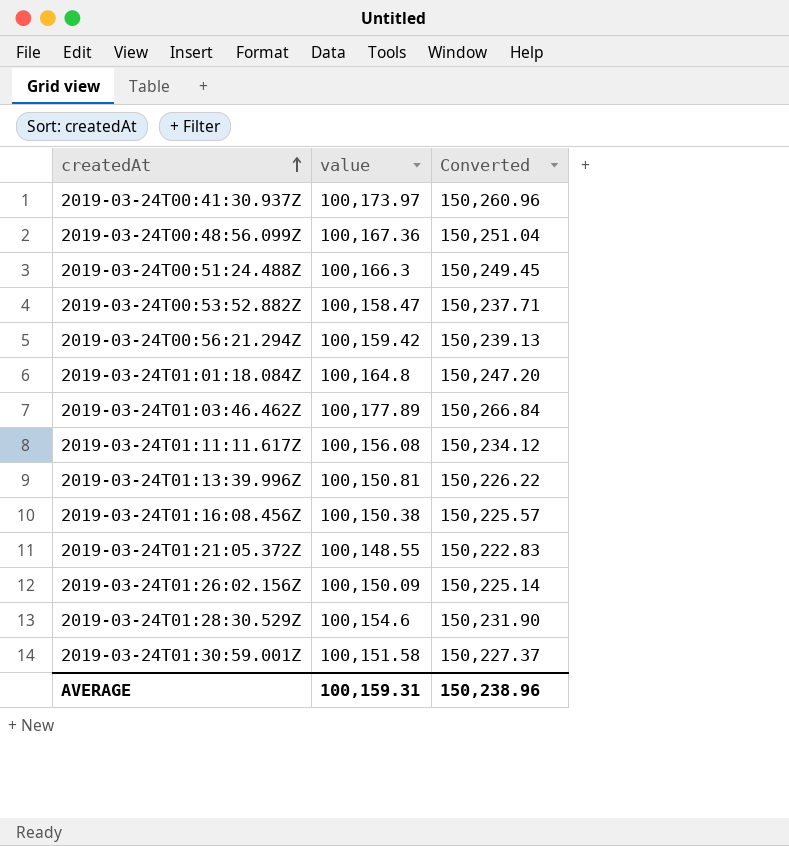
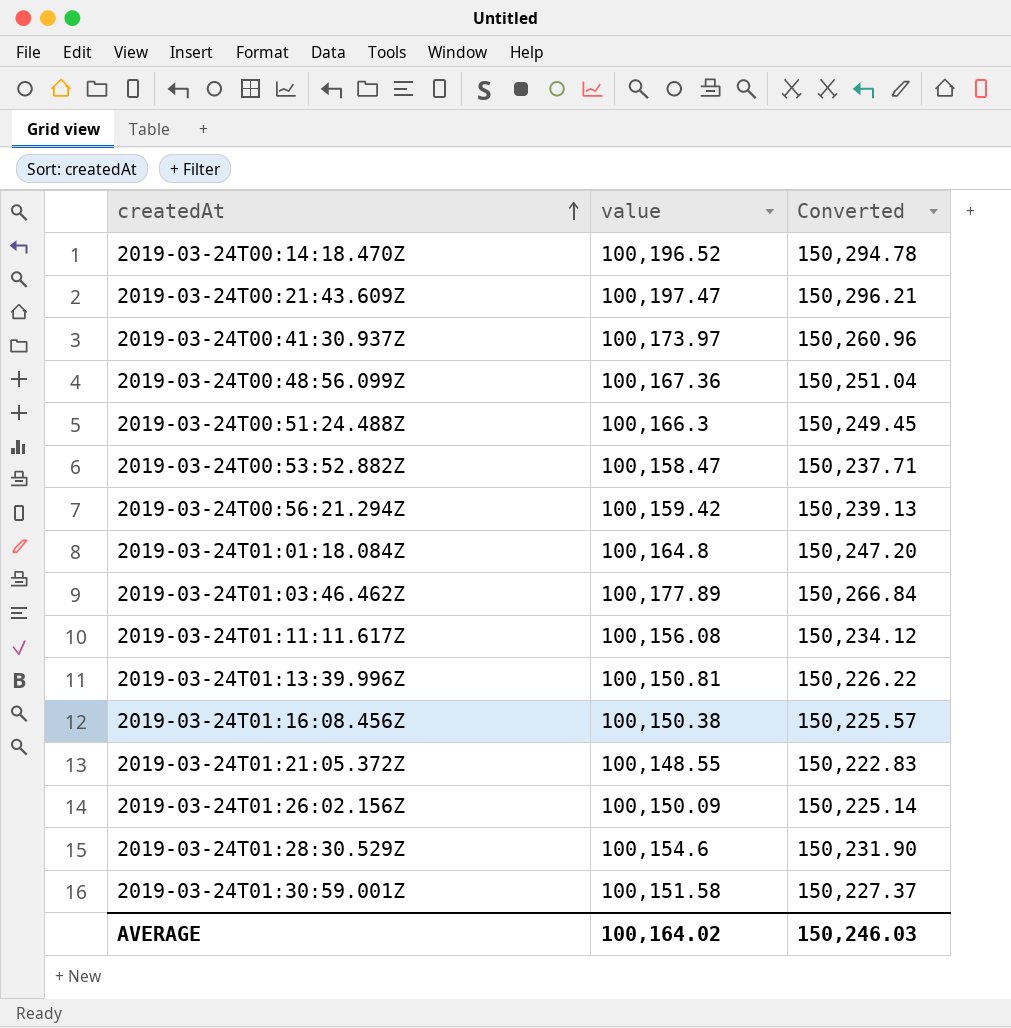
row 2019-03-24T00:14:18.470Z: none -> 100,196.52 | 150,294.78
row 2019-03-24T00:21:43.609Z: none -> 100,197.47 | 150,296.21
AVERAGE | value: 100,159.31 -> 100,164.02
AVERAGE | Converted: 150,238.96 -> 150,246.03

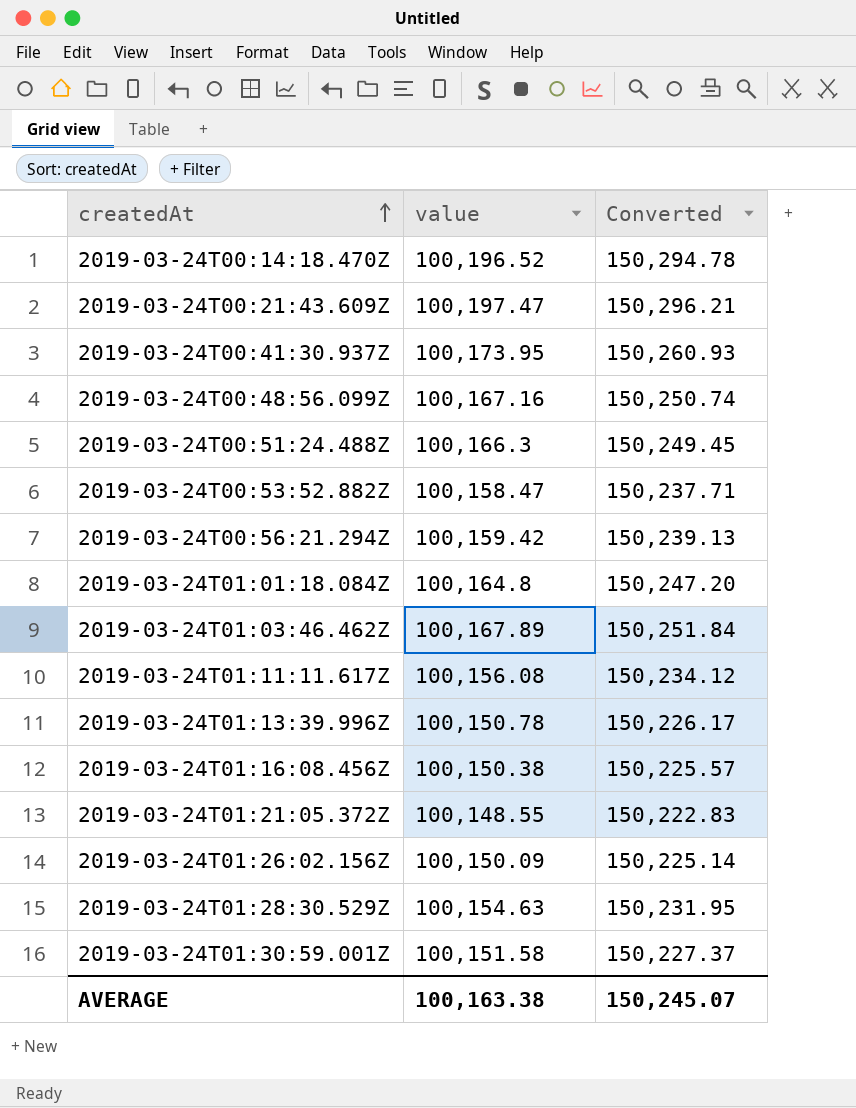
2019-03-24T00:41:30.937Z | value: 100,173.97 -> 100,173.95
2019-03-24T00:41:30.937Z | Converted: 150,260.96 -> 150,260.93
2019-03-24T00:48:56.099Z | value: 100,167.36 -> 100,167.16
2019-03-24T00:48:56.099Z | Converted: 150,251.04 -> 150,250.74
2019-03-24T01:03:46.462Z | value: 100,177.89 -> 100,167.89
2019-03-24T01:03:46.462Z | Converted: 150,266.84 -> 150,251.84
2019-03-24T01:13:39.996Z | value: 100,150.81 -> 100,150.78
2019-03-24T01:13:39.996Z | Converted: 150,226.22 -> 150,226.17
2019-03-24T01:28:30.529Z | value: 100,154.6 -> 100,154.63
2019-03-24T01:28:30.529Z | Converted: 150,231.90 -> 150,231.95
AVERAGE | value: 100,164.02 -> 100,163.38
AVERAGE | Converted: 150,246.03 -> 150,245.07

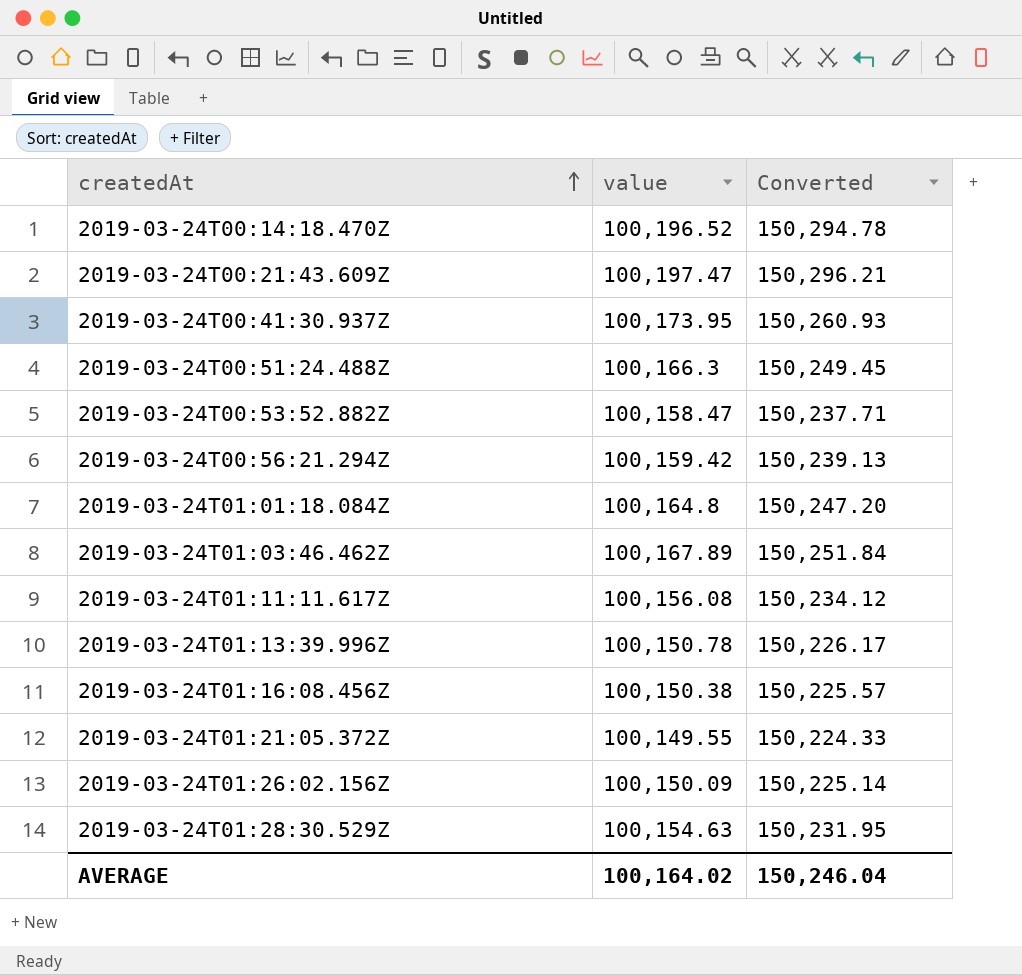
row 2019-03-24T00:48:56.099Z: 100,167.16 | 150,250.74 -> none
row 2019-03-24T01:30:59.001Z: 100,151.58 | 150,227.37 -> none
2019-03-24T01:21:05.372Z | value: 100,148.55 -> 100,149.55
2019-03-24T01:21:05.372Z | Converted: 150,222.83 -> 150,224.33
AVERAGE | value: 100,163.38 -> 100,164.02
AVERAGE | Converted: 150,245.07 -> 150,246.04

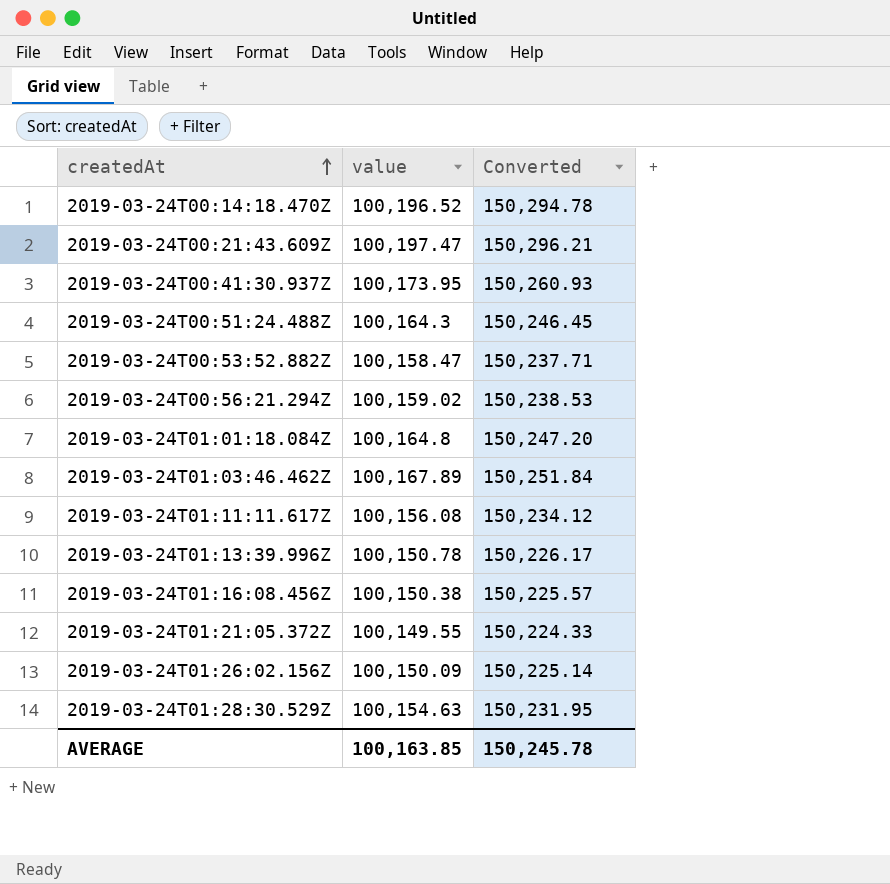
2019-03-24T00:51:24.488Z | value: 100,166.3 -> 100,164.3
2019-03-24T00:51:24.488Z | Converted: 150,249.45 -> 150,246.45
2019-03-24T00:56:21.294Z | value: 100,159.42 -> 100,159.02
2019-03-24T00:56:21.294Z | Converted: 150,239.13 -> 150,238.53
AVERAGE | value: 100,164.02 -> 100,163.85
AVERAGE | Converted: 150,246.04 -> 150,245.78

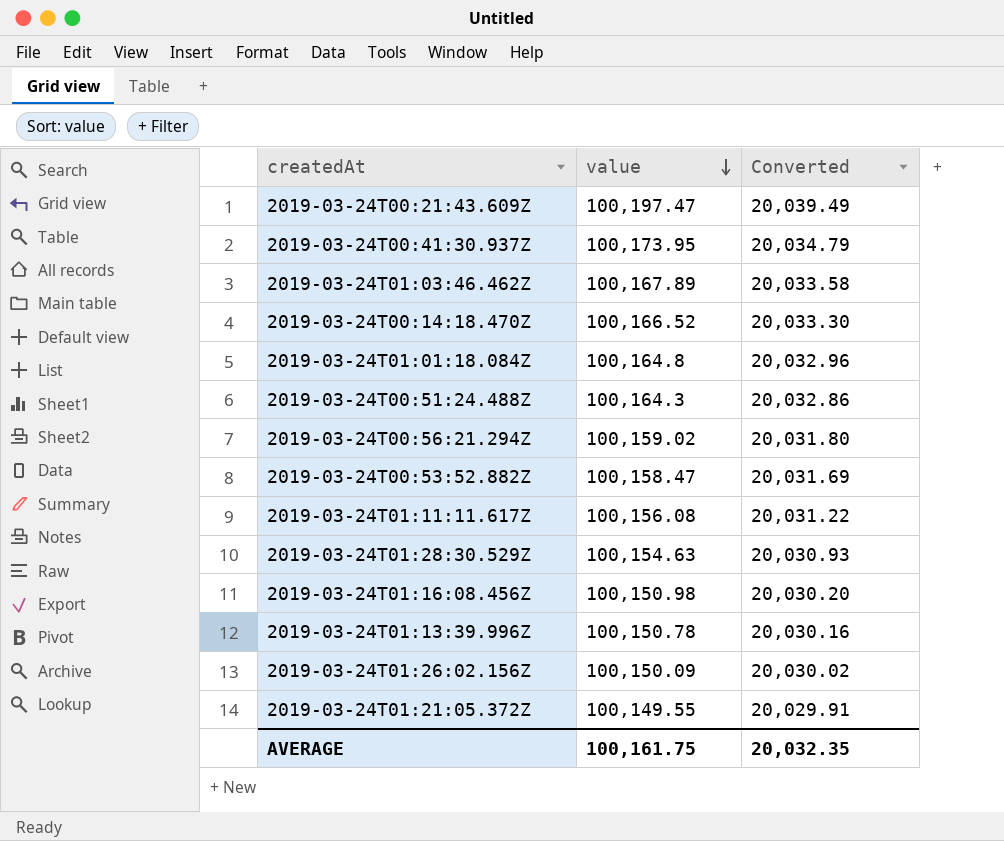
row order: createdAt ascending -> value descending
column Converted | formula: [value] * 1.5 -> [value] * 0.2
2019-03-24T00:14:18.470Z | value: 100,196.52 -> 100,166.52
2019-03-24T01:16:08.456Z | value: 100,150.38 -> 100,150.98
AVERAGE | value: 100,163.85 -> 100,161.75
AVERAGE | Converted: 150,245.78 -> 20,032.35

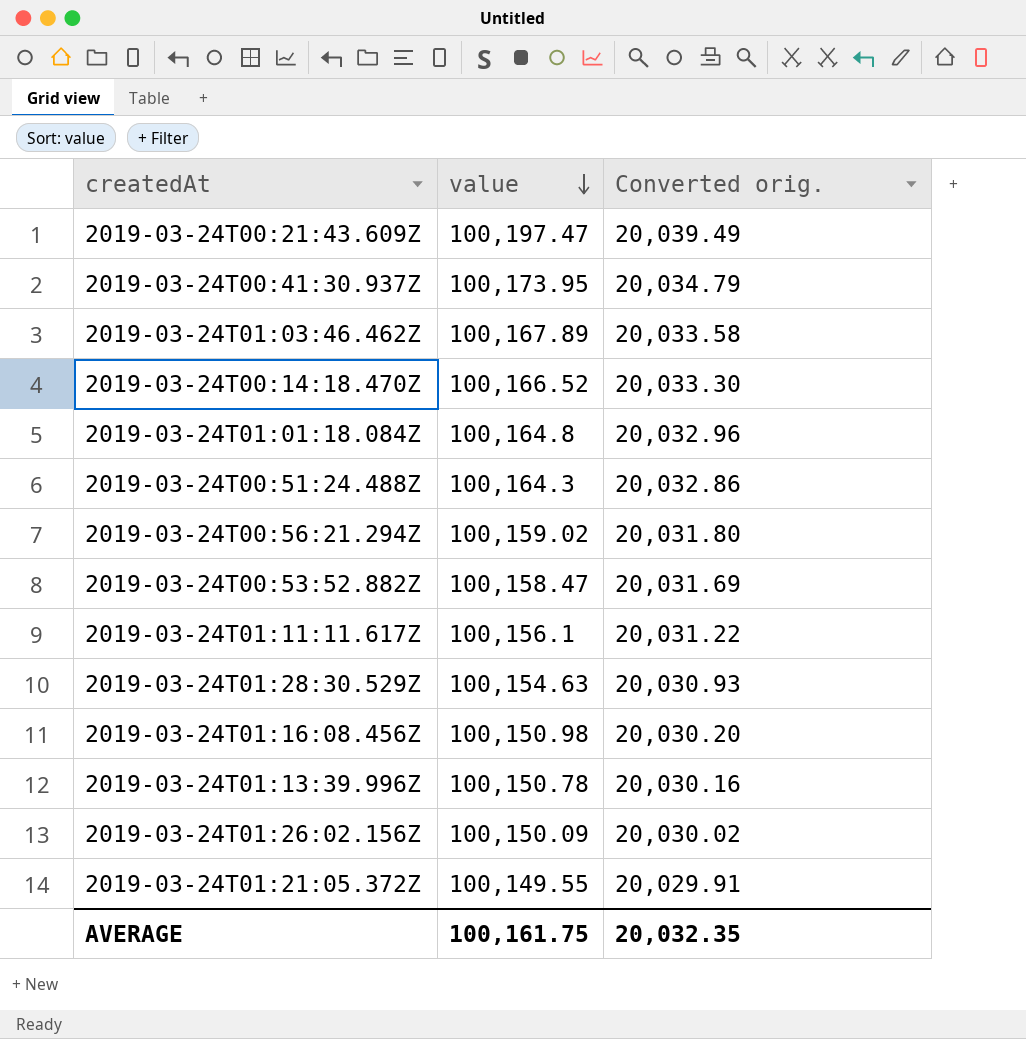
column name: Converted -> Converted orig.
2019-03-24T01:11:11.617Z | value: 100,156.08 -> 100,156.1

